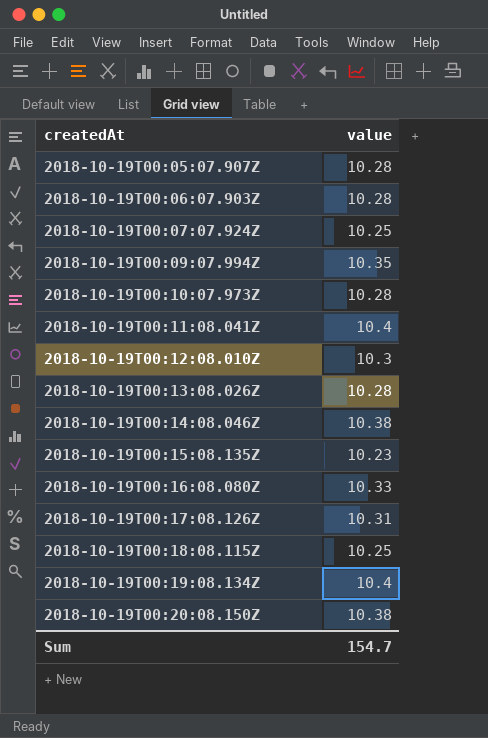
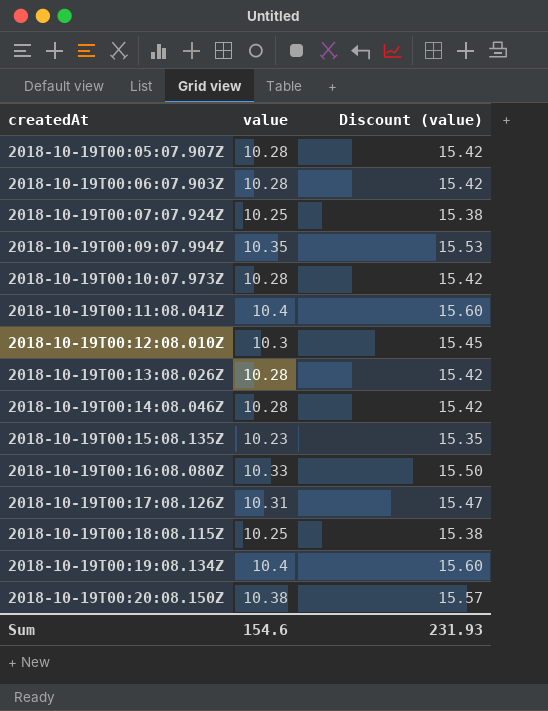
column Discount (value) | formula: none -> [value] * 1.5
2018-10-19T00:14:08.046Z | value: 10.38 -> 10.28
Sum | value: 154.7 -> 154.6

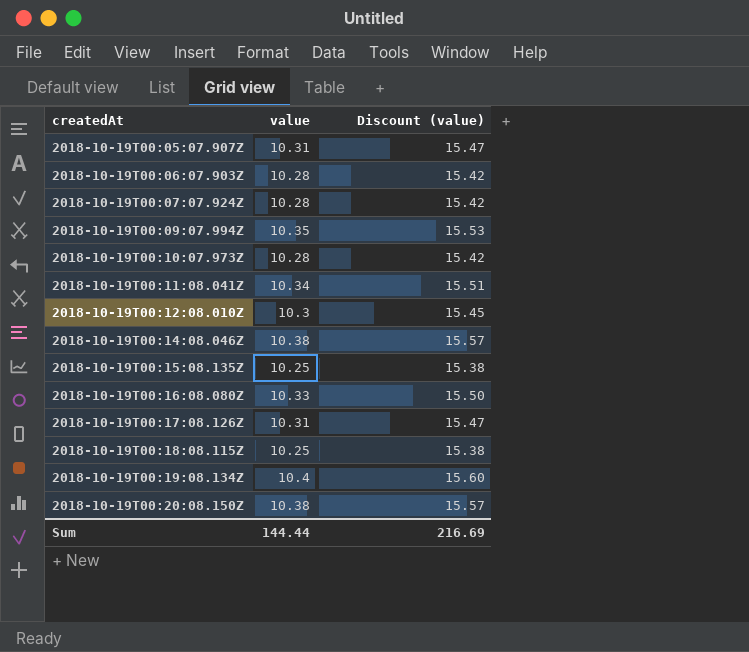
row 2018-10-19T00:13:08.026Z: 10.28 | 15.42 -> none
2018-10-19T00:05:07.907Z | value: 10.28 -> 10.31
2018-10-19T00:05:07.907Z | Discount (value): 15.42 -> 15.47
2018-10-19T00:07:07.924Z | value: 10.25 -> 10.28
2018-10-19T00:07:07.924Z | Discount (value): 15.38 -> 15.42
2018-10-19T00:11:08.041Z | value: 10.4 -> 10.34
2018-10-19T00:11:08.041Z | Discount (value): 15.60 -> 15.51
2018-10-19T00:14:08.046Z | value: 10.28 -> 10.38
2018-10-19T00:14:08.046Z | Discount (value): 15.42 -> 15.57
2018-10-19T00:15:08.135Z | value: 10.23 -> 10.25
2018-10-19T00:15:08.135Z | Discount (value): 15.35 -> 15.38
Sum | value: 154.6 -> 144.44
Sum | Discount (value): 231.93 -> 216.69

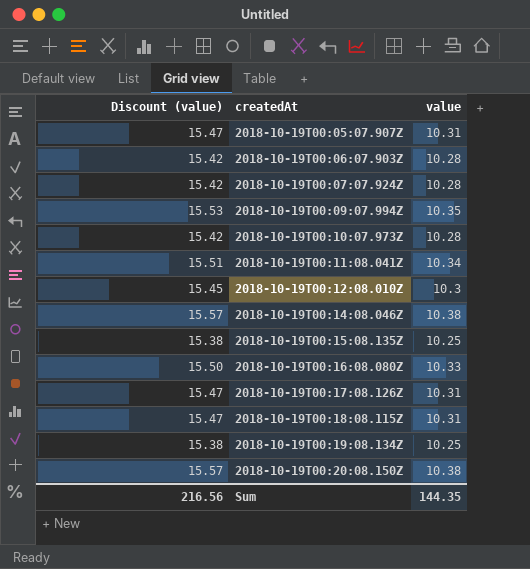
column Discount (value) | position: 3 -> 1
2018-10-19T00:18:08.115Z | Discount (value): 15.38 -> 15.47
2018-10-19T00:18:08.115Z | value: 10.25 -> 10.31
2018-10-19T00:19:08.134Z | Discount (value): 15.60 -> 15.38
2018-10-19T00:19:08.134Z | value: 10.4 -> 10.25
Sum | Discount (value): 216.69 -> 216.56
Sum | value: 144.44 -> 144.35

